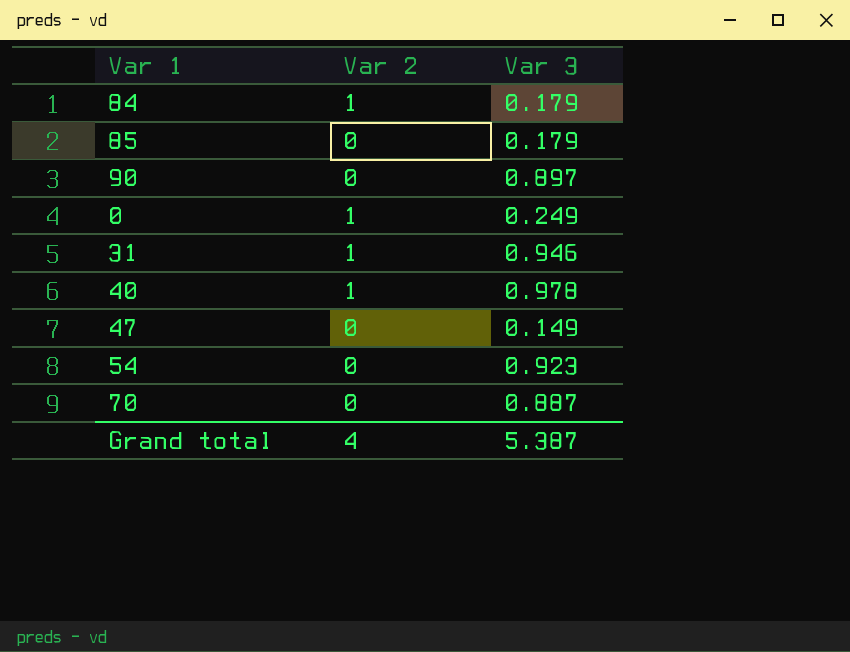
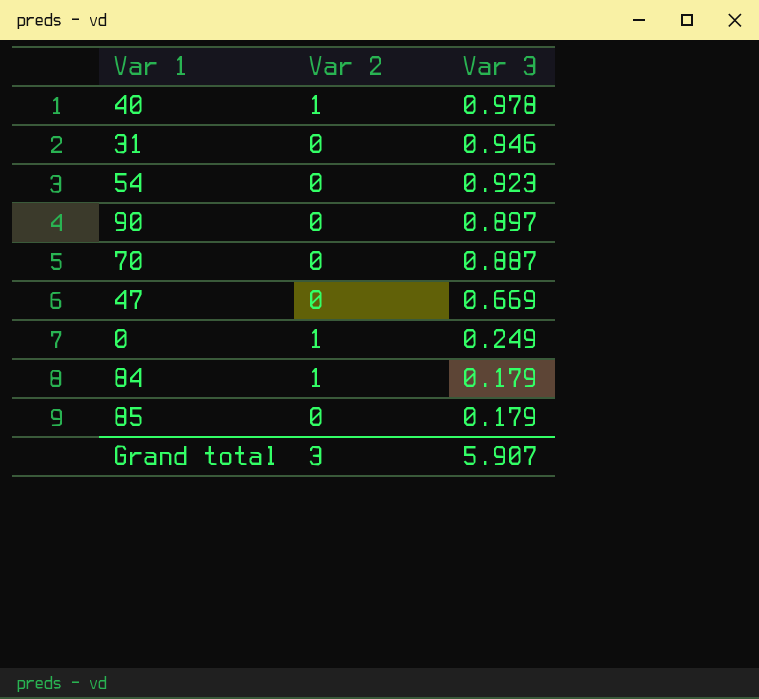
row order: none -> Var 3 descending
31 | Var 2: 1 -> 0
47 | Var 3: 0.149 -> 0.669
Grand total | Var 2: 4 -> 3
Grand total | Var 3: 5.387 -> 5.907

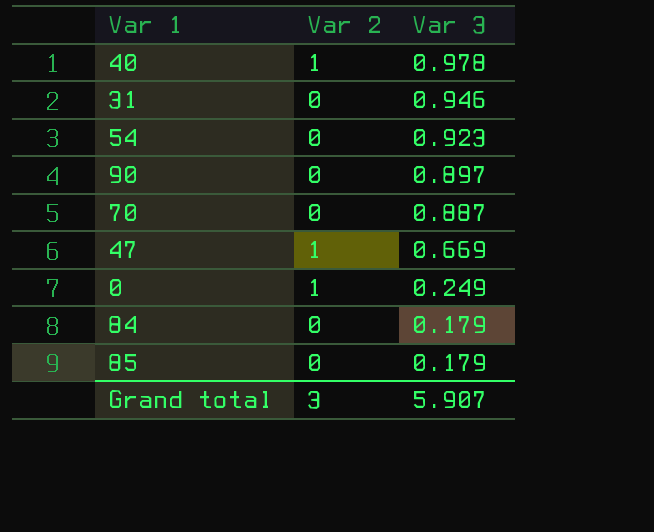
47 | Var 2: 0 -> 1
84 | Var 2: 1 -> 0

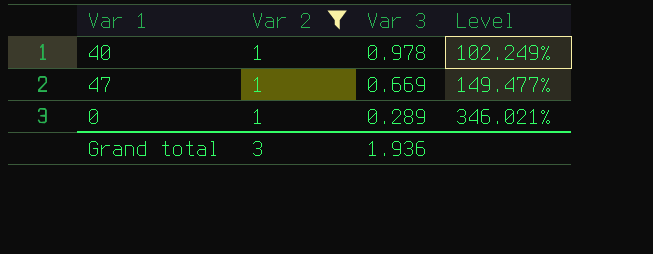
filter: none -> Var 2 = 1
column Level | formula: none -> [Var 2] / [Var 3]
0 | Var 3: 0.249 -> 0.289
Grand total | Var 3: 5.907 -> 1.936

